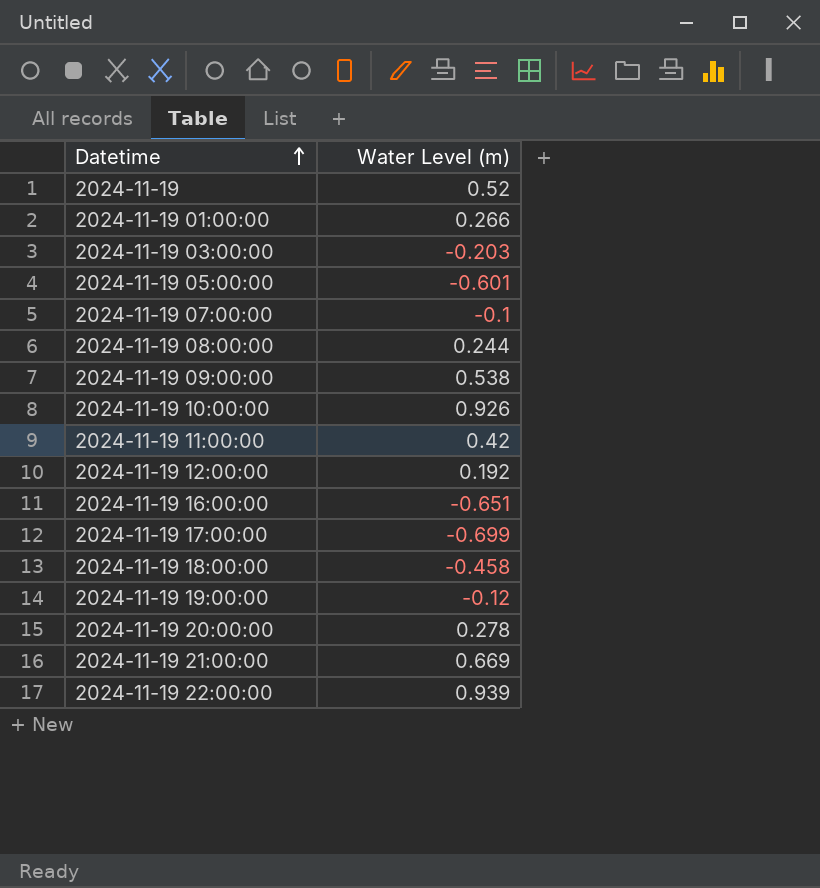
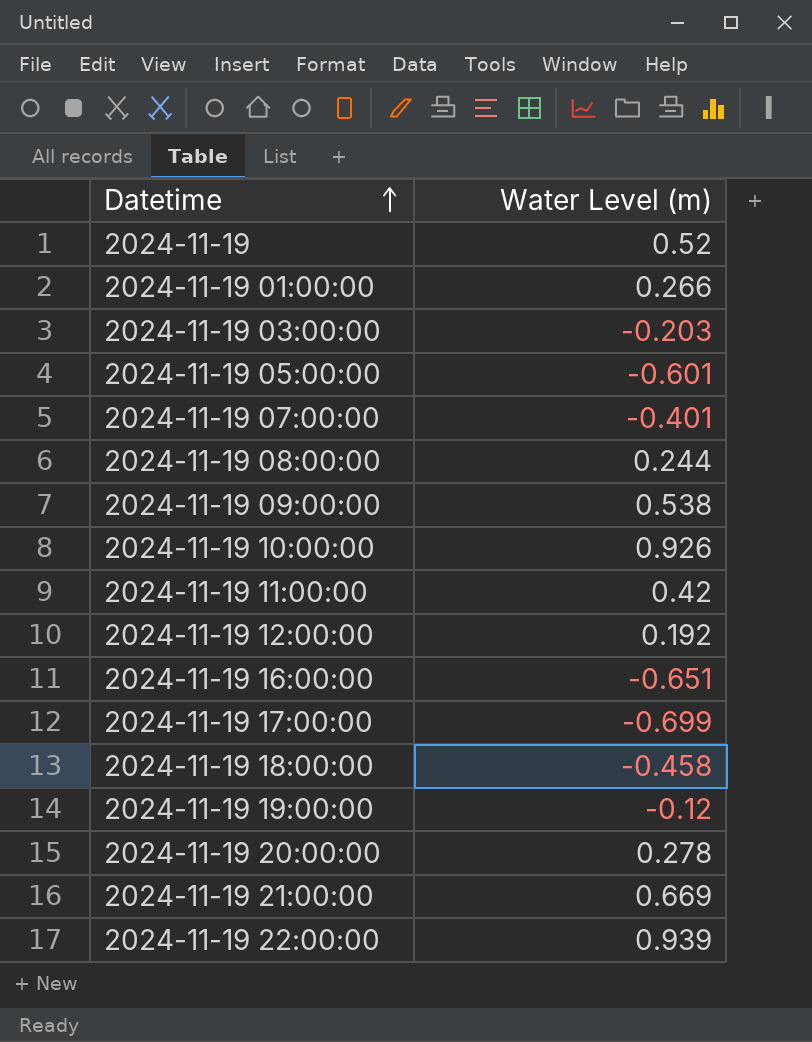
2024-11-19 07:00:00 | Water Level (m): -0.1 -> -0.401

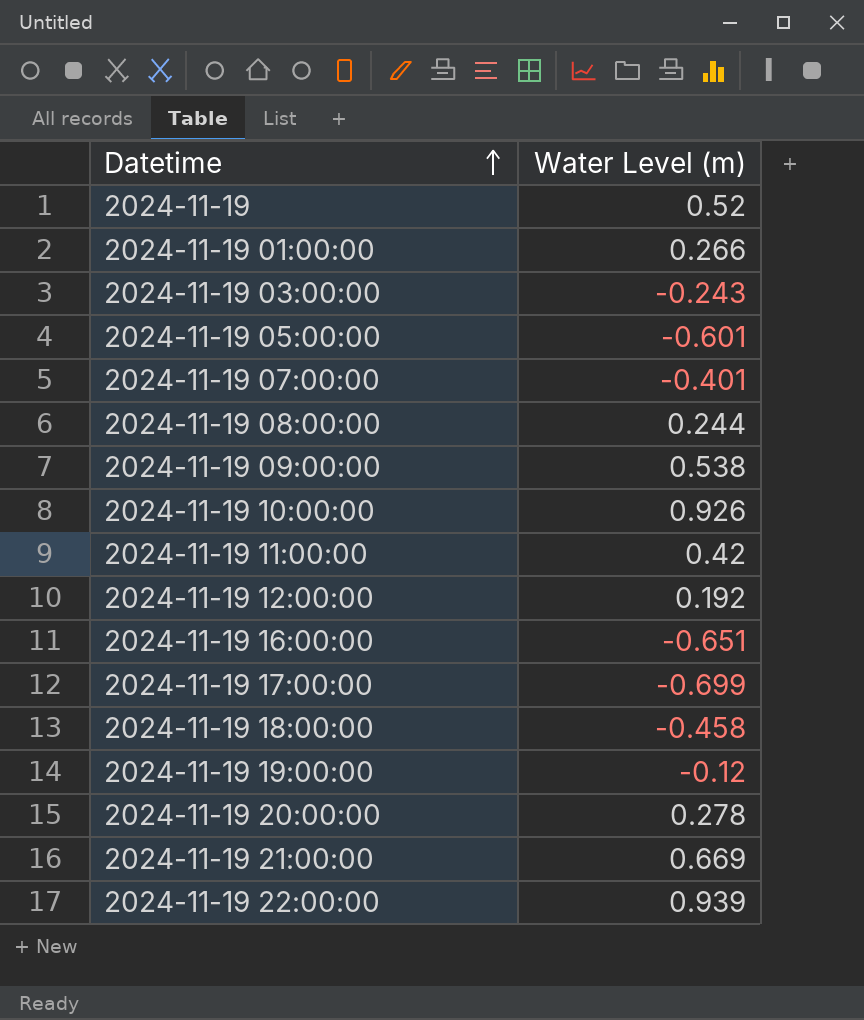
2024-11-19 03:00:00 | Water Level (m): -0.203 -> -0.243

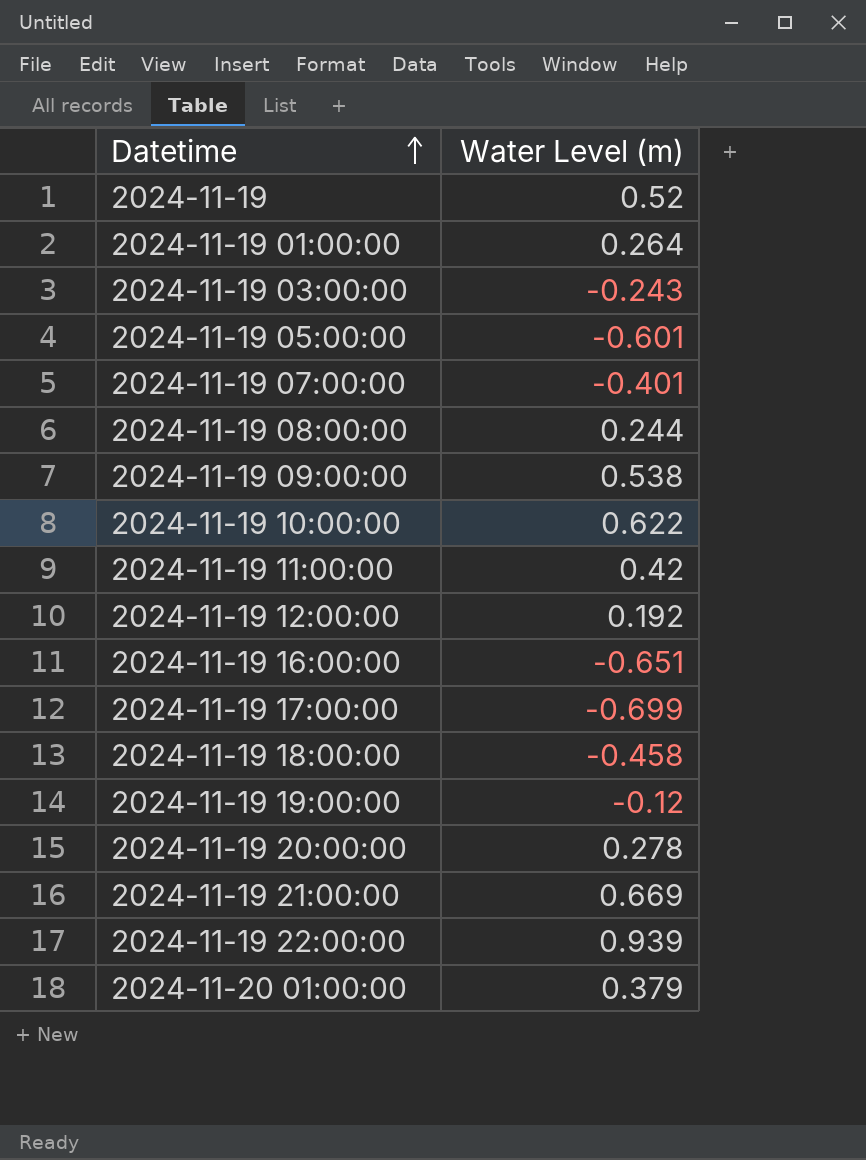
2024-11-19 01:00:00 | Water Level (m): 0.266 -> 0.264
2024-11-19 10:00:00 | Water Level (m): 0.926 -> 0.622
row 2024-11-20 01:00:00: none -> 0.379

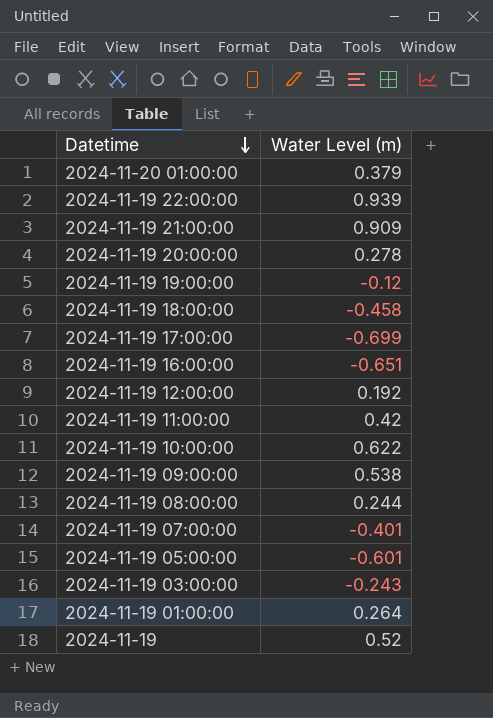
row order: Datetime ascending -> Datetime descending
2024-11-19 21:00:00 | Water Level (m): 0.669 -> 0.909

